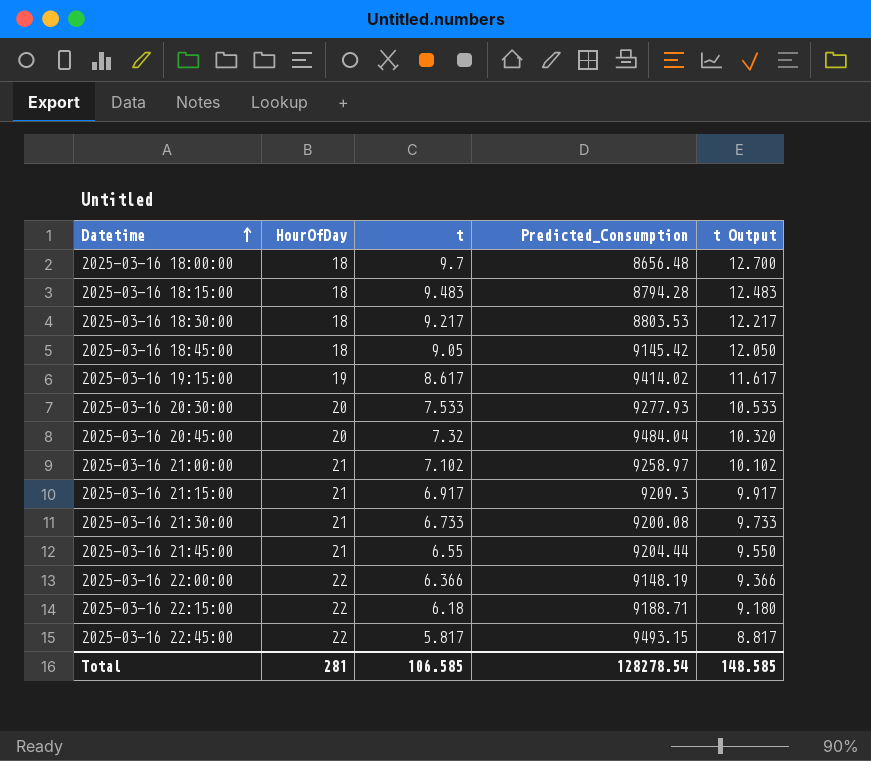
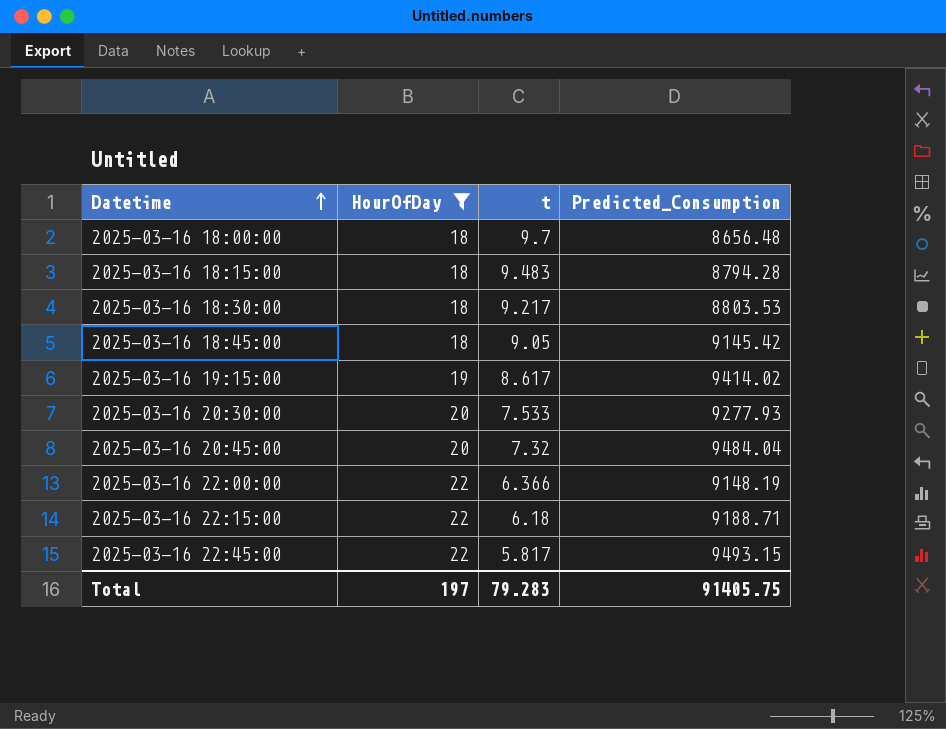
filter: none -> HourOfDay != 21
column t Output | formula: [t] + 3 -> none
Total | HourOfDay: 281 -> 197
Total | t: 106.585 -> 79.283
Total | Predicted_Consumption: 128278.54 -> 91405.75

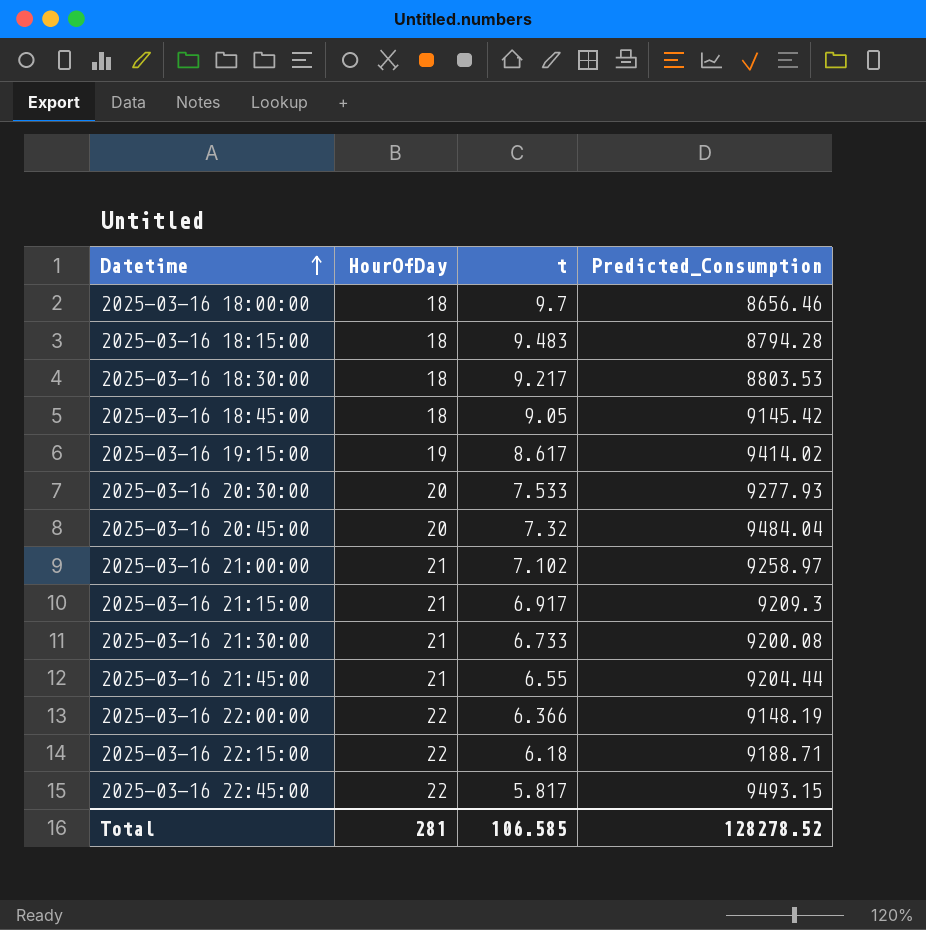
filter: HourOfDay != 21 -> none
2025-03-16 18:00:00 | Predicted_Consumption: 8656.48 -> 8656.46
Total | HourOfDay: 197 -> 281
Total | t: 79.283 -> 106.585
Total | Predicted_Consumption: 91405.75 -> 128278.52

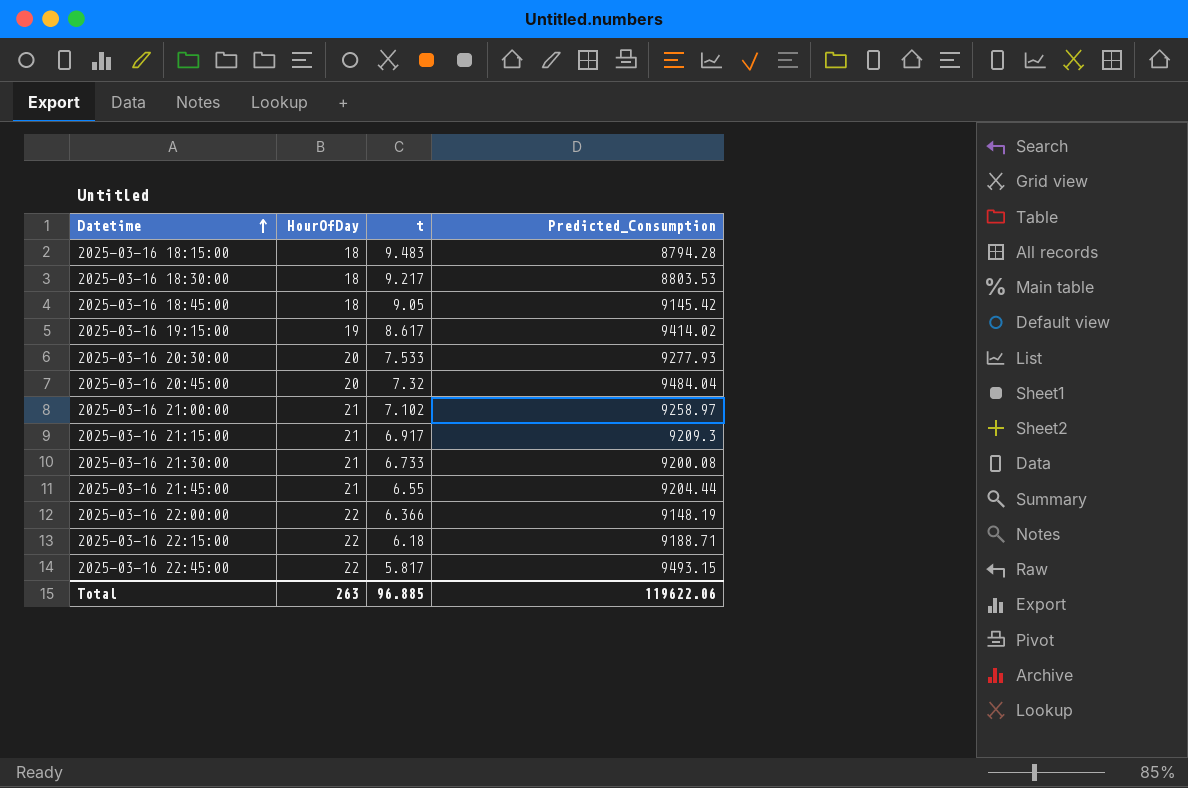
row 2025-03-16 18:00:00: 18 | 9.7 | 8656.46 -> none
Total | HourOfDay: 281 -> 263
Total | t: 106.585 -> 96.885
Total | Predicted_Consumption: 128278.52 -> 119622.06

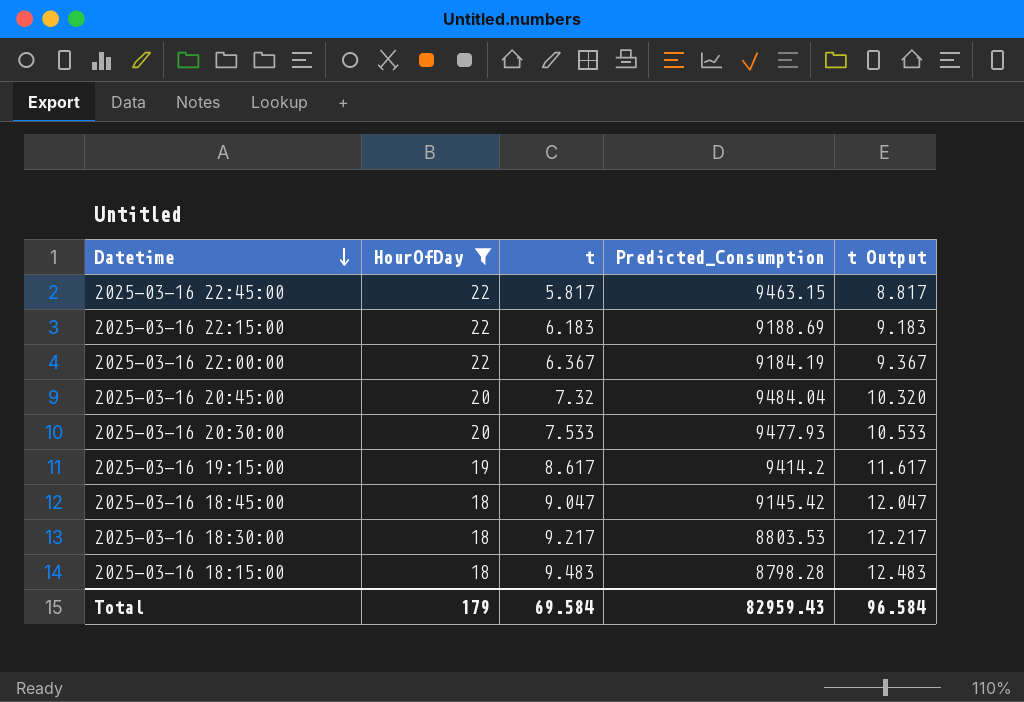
filter: none -> HourOfDay != 21
row order: Datetime ascending -> Datetime descending
column t Output | formula: none -> [t] + 3
2025-03-16 22:45:00 | Predicted_Consumption: 9493.15 -> 9463.15
2025-03-16 22:15:00 | t: 6.18 -> 6.183
2025-03-16 22:15:00 | Predicted_Consumption: 9188.71 -> 9188.69
2025-03-16 22:00:00 | t: 6.366 -> 6.367
2025-03-16 22:00:00 | Predicted_Consumption: 9148.19 -> 9184.19
2025-03-16 20:30:00 | Predicted_Consumption: 9277.93 -> 9477.93
2025-03-16 19:15:00 | Predicted_Consumption: 9414.02 -> 9414.2
2025-03-16 18:45:00 | t: 9.05 -> 9.047
2025-03-16 18:15:00 | Predicted_Consumption: 8794.28 -> 8798.28
Total | HourOfDay: 263 -> 179
Total | t: 96.885 -> 69.584
Total | Predicted_Consumption: 119622.06 -> 82959.43

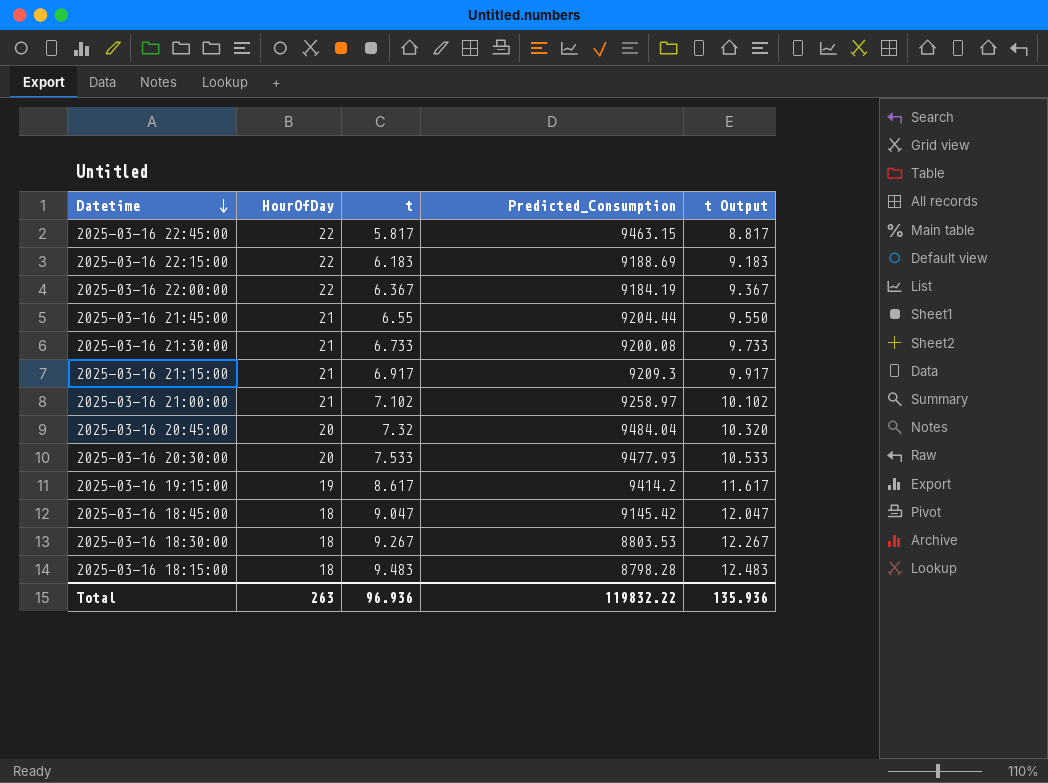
filter: HourOfDay != 21 -> none
2025-03-16 18:30:00 | t: 9.217 -> 9.267
2025-03-16 18:30:00 | t Output: 12.217 -> 12.267
Total | HourOfDay: 179 -> 263
Total | t: 69.584 -> 96.936
Total | Predicted_Consumption: 82959.43 -> 119832.22
Total | t Output: 96.584 -> 135.936

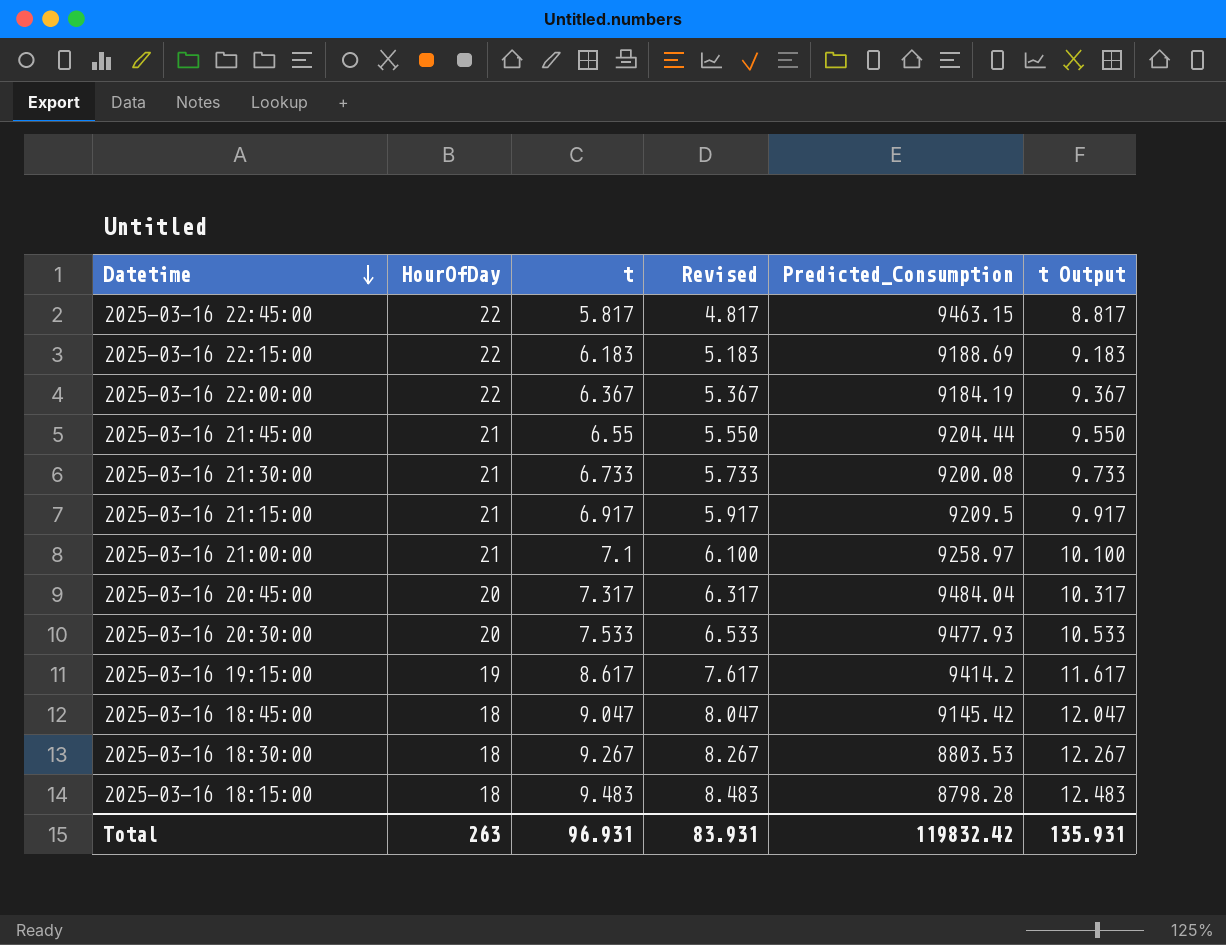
column Revised | formula: none -> [t] - 1
2025-03-16 21:15:00 | Predicted_Consumption: 9209.3 -> 9209.5
2025-03-16 21:00:00 | t: 7.102 -> 7.1
2025-03-16 21:00:00 | t Output: 10.102 -> 10.100
2025-03-16 20:45:00 | t: 7.32 -> 7.317
2025-03-16 20:45:00 | t Output: 10.320 -> 10.317
Total | t: 96.936 -> 96.931
Total | Predicted_Consumption: 119832.22 -> 119832.42
Total | t Output: 135.936 -> 135.931

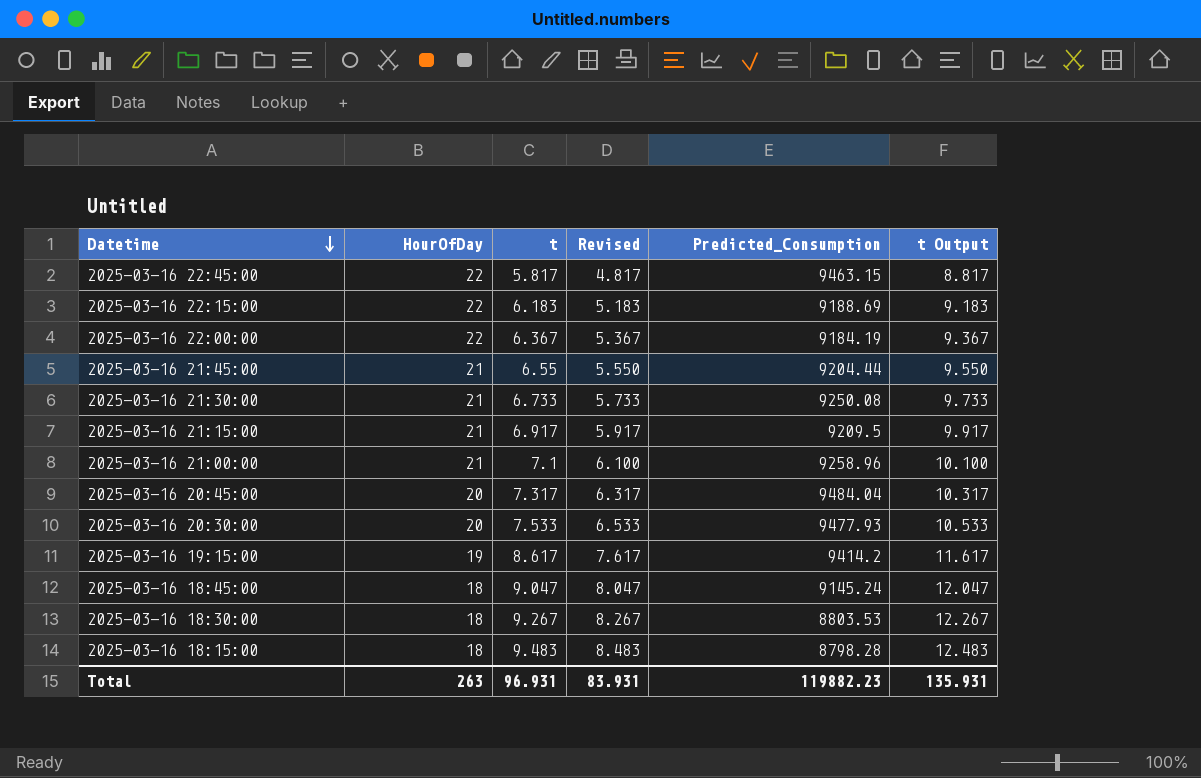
2025-03-16 21:30:00 | Predicted_Consumption: 9200.08 -> 9250.08
2025-03-16 21:00:00 | Predicted_Consumption: 9258.97 -> 9258.96
2025-03-16 18:45:00 | Predicted_Consumption: 9145.42 -> 9145.24
Total | Predicted_Consumption: 119832.42 -> 119882.23

